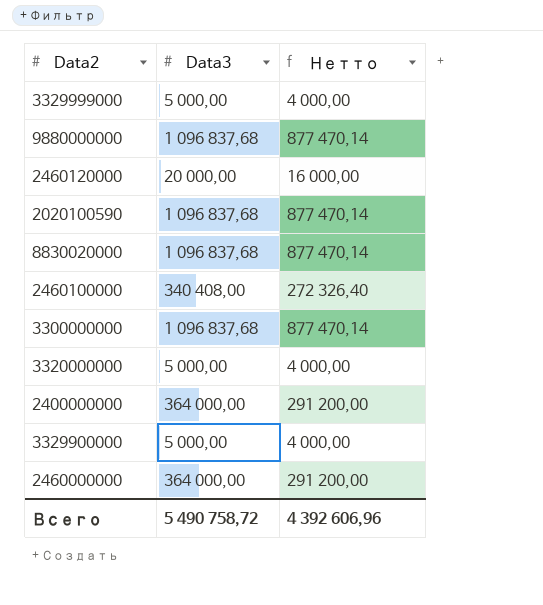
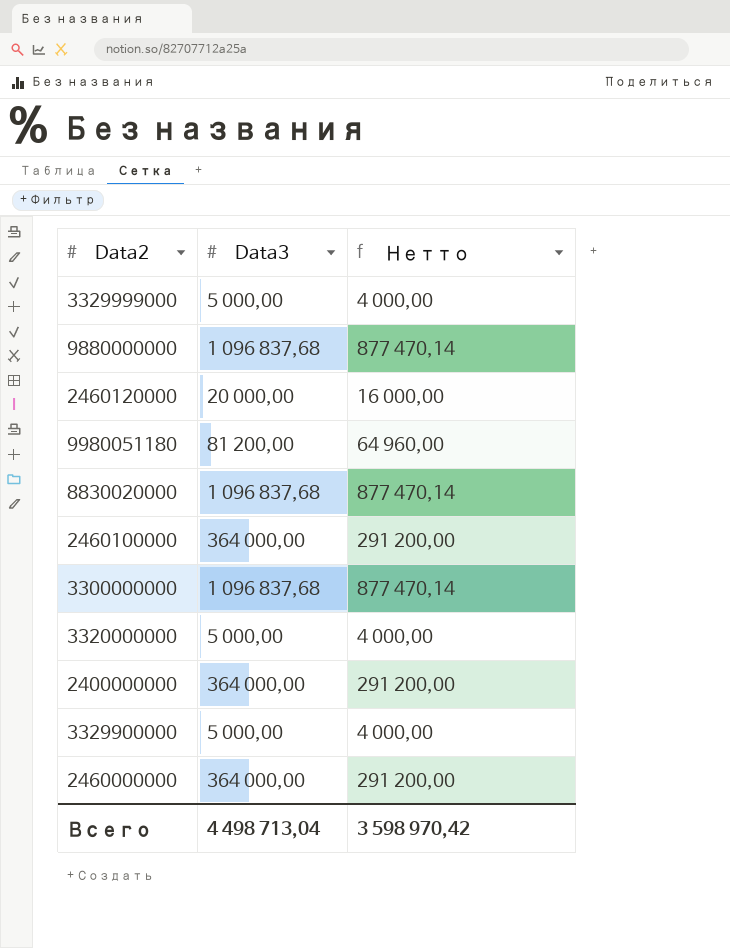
row 2020100590: 1 096 837,68 | 877 470,14 -> none
row 9980051180: none -> 81 200,00 | 64 960,00
2460100000 | Data3: 340 408,00 -> 364 000,00
2460100000 | Нетто: 272 326,40 -> 291 200,00
Всего | Data3: 5 490 758,72 -> 4 498 713,04
Всего | Нетто: 4 392 606,96 -> 3 598 970,42

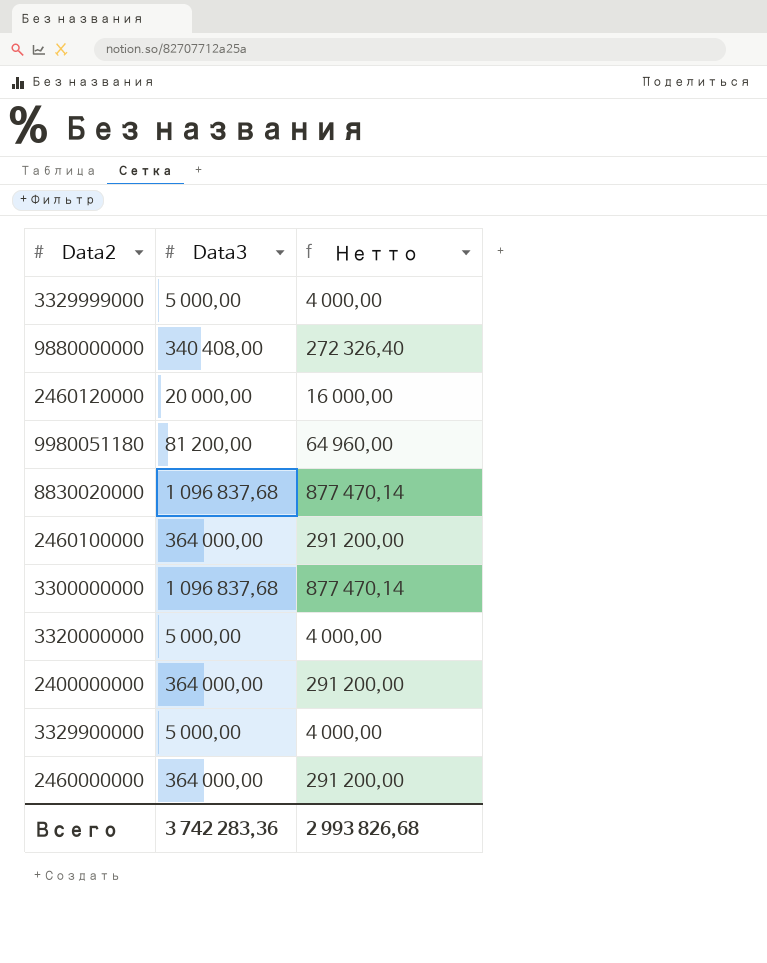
9880000000 | Data3: 1 096 837,68 -> 340 408,00
9880000000 | Нетто: 877 470,14 -> 272 326,40
Всего | Data3: 4 498 713,04 -> 3 742 283,36
Всего | Нетто: 3 598 970,42 -> 2 993 826,68

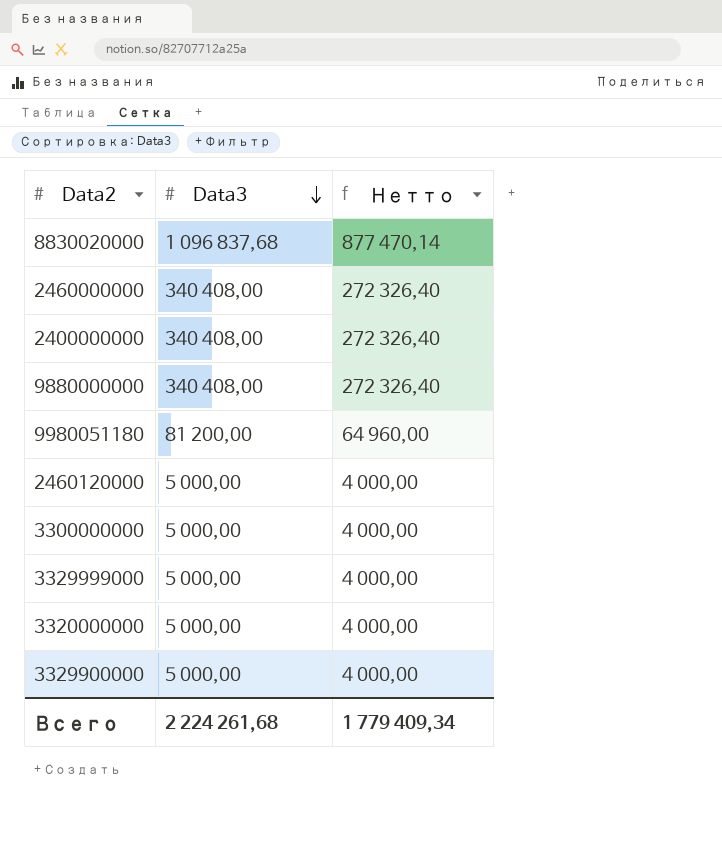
row order: none -> Data3 descending
row 2460100000: 364 000,00 | 291 200,00 -> none
2460000000 | Data3: 364 000,00 -> 340 408,00
2460000000 | Нетто: 291 200,00 -> 272 326,40
2400000000 | Data3: 364 000,00 -> 340 408,00
2400000000 | Нетто: 291 200,00 -> 272 326,40
2460120000 | Data3: 20 000,00 -> 5 000,00
2460120000 | Нетто: 16 000,00 -> 4 000,00
3300000000 | Data3: 1 096 837,68 -> 5 000,00
3300000000 | Нетто: 877 470,14 -> 4 000,00
Всего | Data3: 3 742 283,36 -> 2 224 261,68
Всего | Нетто: 2 993 826,68 -> 1 779 409,34

